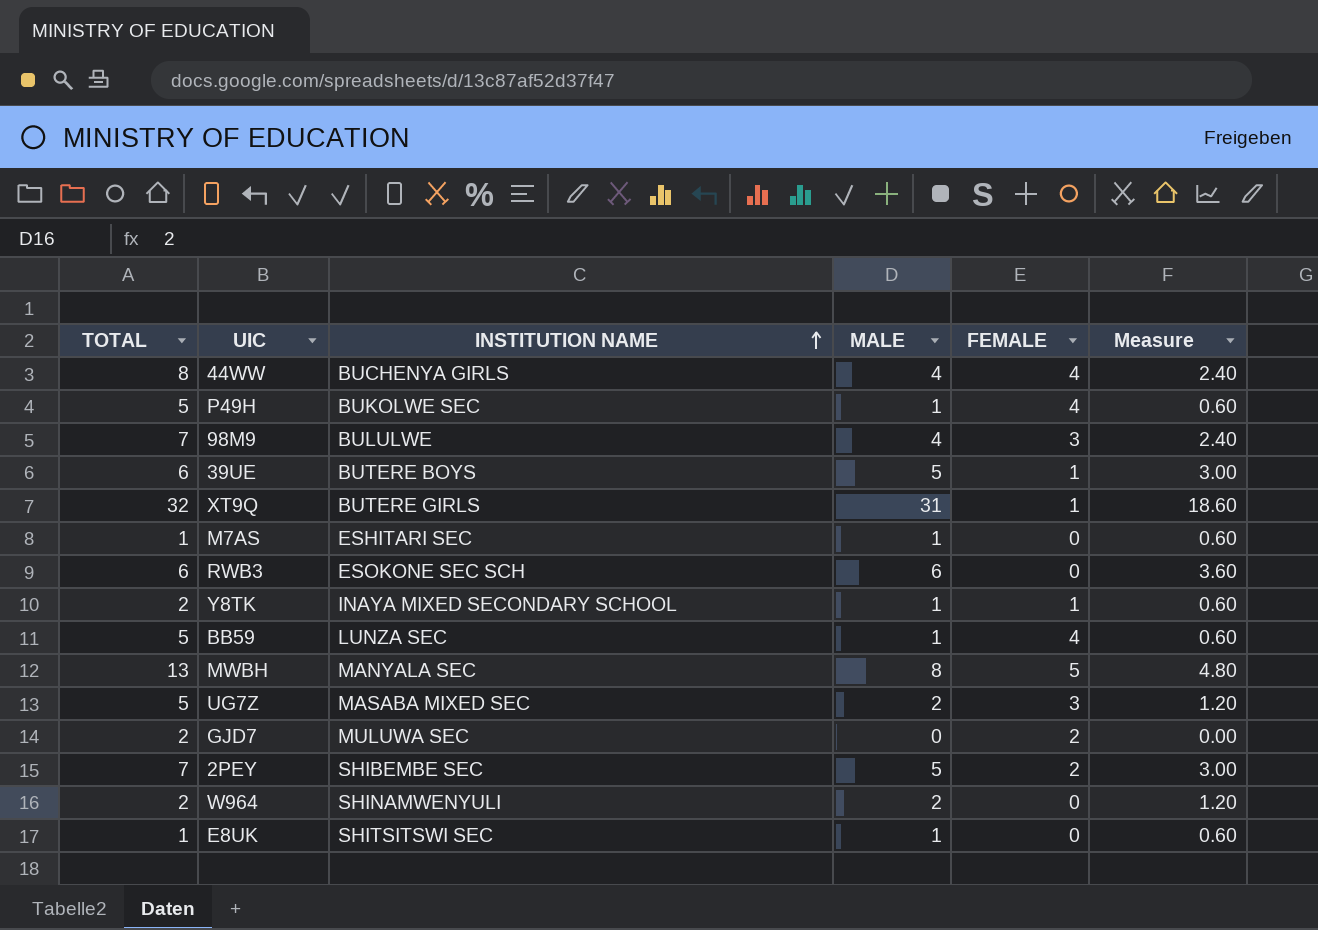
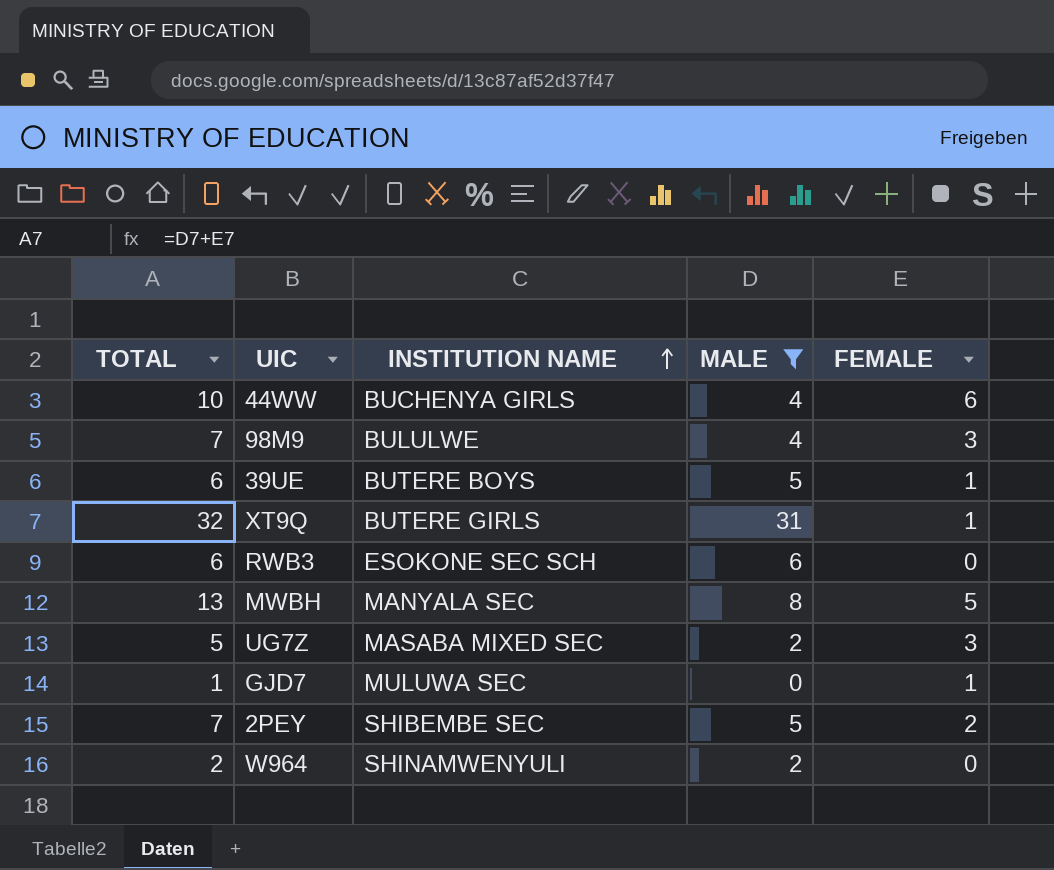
filter: none -> MALE != 1
column Measure | formula: [MALE] * 0.6 -> none
44WW | TOTAL: 8 -> 10
44WW | FEMALE: 4 -> 6
GJD7 | TOTAL: 2 -> 1
GJD7 | FEMALE: 2 -> 1

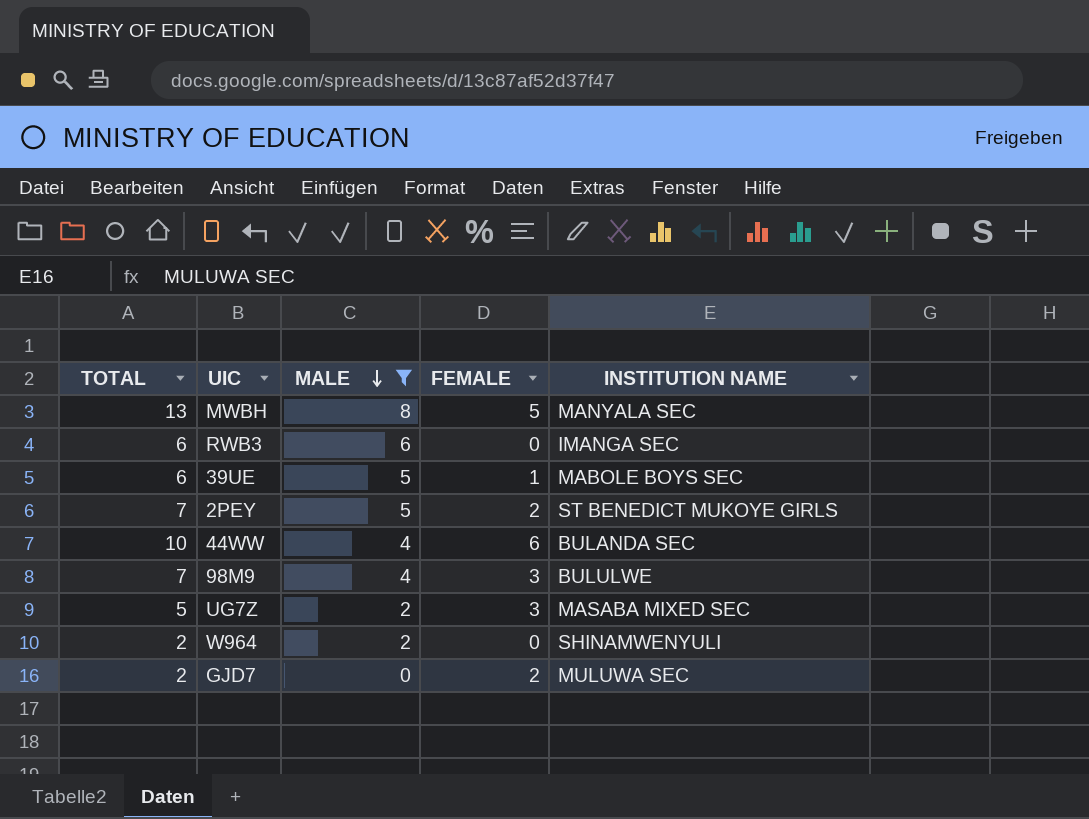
row order: INSTITUTION NAME ascending -> MALE descending
column INSTITUTION NAME | position: 3 -> 5
row XT9Q: 32 | BUTERE GIRLS | 31 | 1 -> none
RWB3 | INSTITUTION NAME: ESOKONE SEC SCH -> IMANGA SEC
39UE | INSTITUTION NAME: BUTERE BOYS -> MABOLE BOYS SEC
2PEY | INSTITUTION NAME: SHIBEMBE SEC -> ST BENEDICT MUKOYE GIRLS
44WW | INSTITUTION NAME: BUCHENYA GIRLS -> BULANDA SEC
GJD7 | TOTAL: 1 -> 2
GJD7 | FEMALE: 1 -> 2

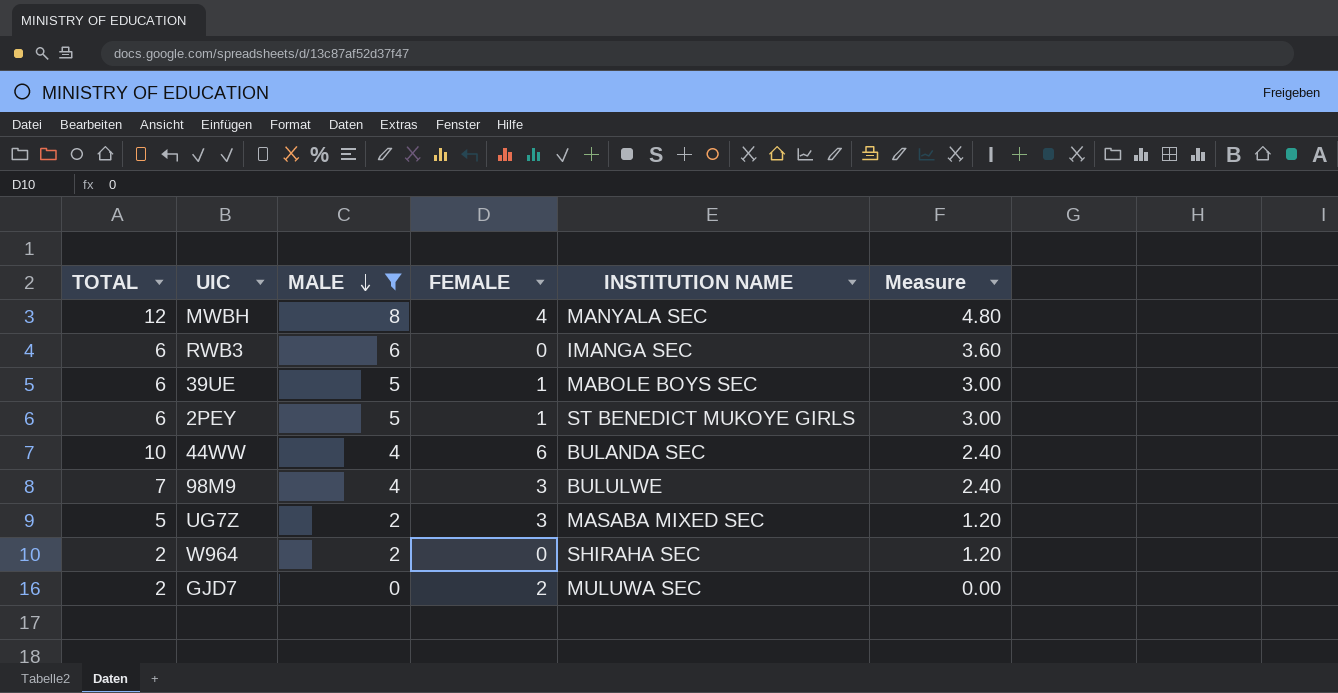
column Measure | formula: none -> [MALE] * 0.6
MWBH | TOTAL: 13 -> 12
MWBH | FEMALE: 5 -> 4
2PEY | TOTAL: 7 -> 6
2PEY | FEMALE: 2 -> 1
W964 | INSTITUTION NAME: SHINAMWENYULI -> SHIRAHA SEC

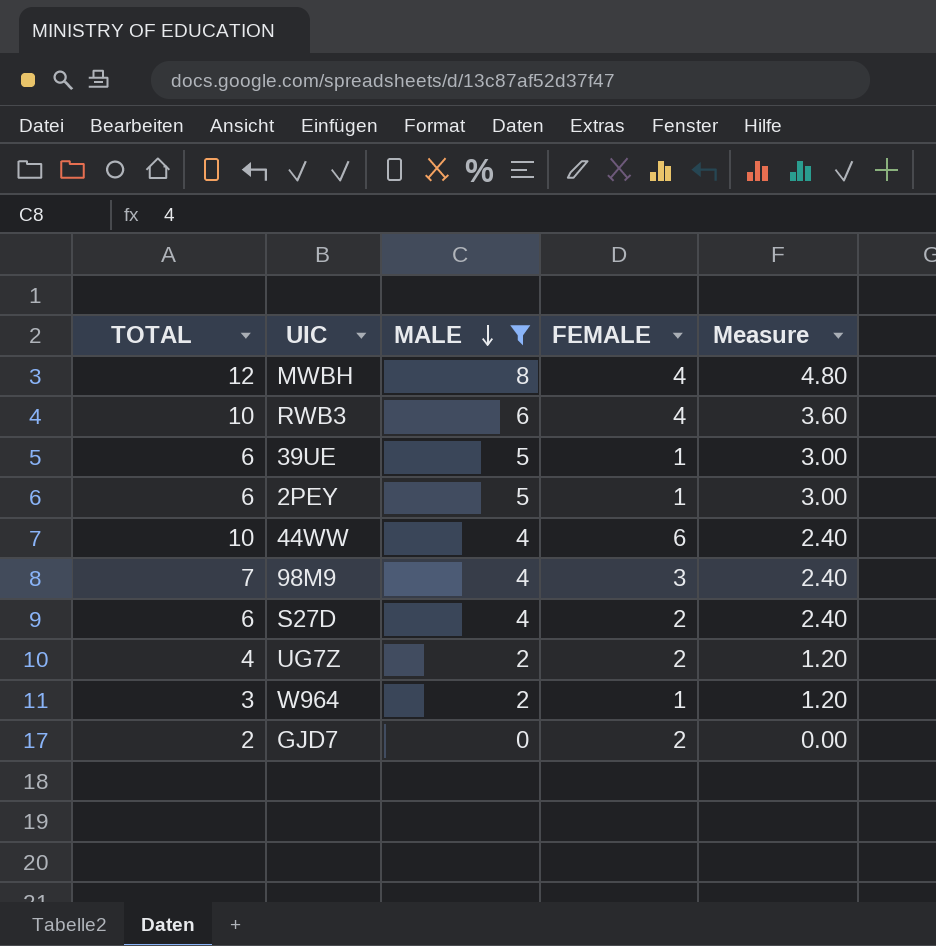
column INSTITUTION NAME | position: 5 -> none
RWB3 | TOTAL: 6 -> 10
RWB3 | FEMALE: 0 -> 4
row S27D: none -> 6 | 4 | 2 | 2.40
UG7Z | TOTAL: 5 -> 4
UG7Z | FEMALE: 3 -> 2
W964 | TOTAL: 2 -> 3
W964 | FEMALE: 0 -> 1

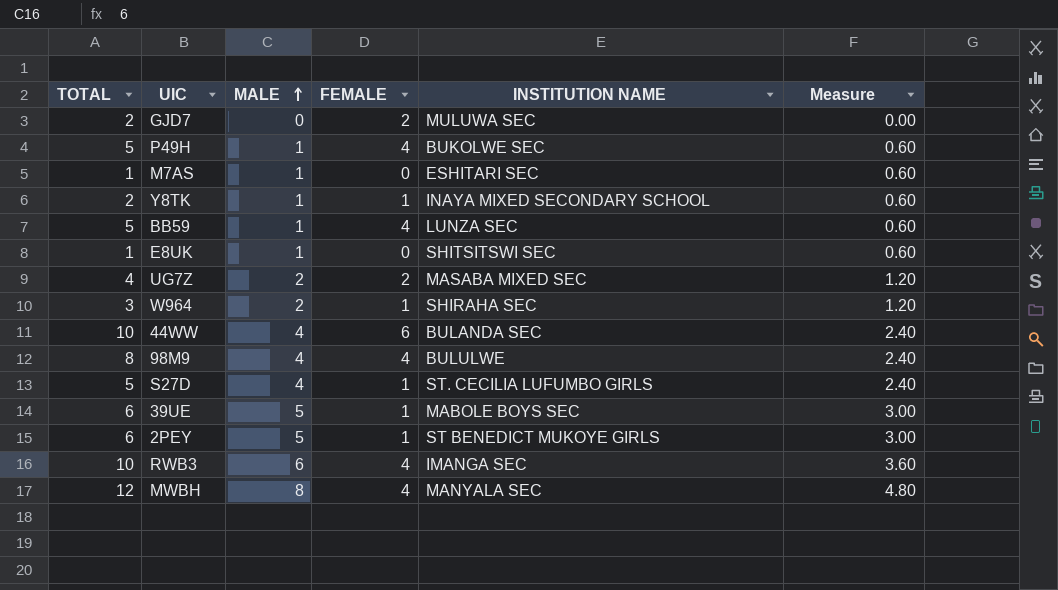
filter: MALE != 1 -> none
row order: MALE descending -> MALE ascending
column INSTITUTION NAME | position: none -> 5
98M9 | TOTAL: 7 -> 8
98M9 | FEMALE: 3 -> 4
S27D | TOTAL: 6 -> 5
S27D | FEMALE: 2 -> 1

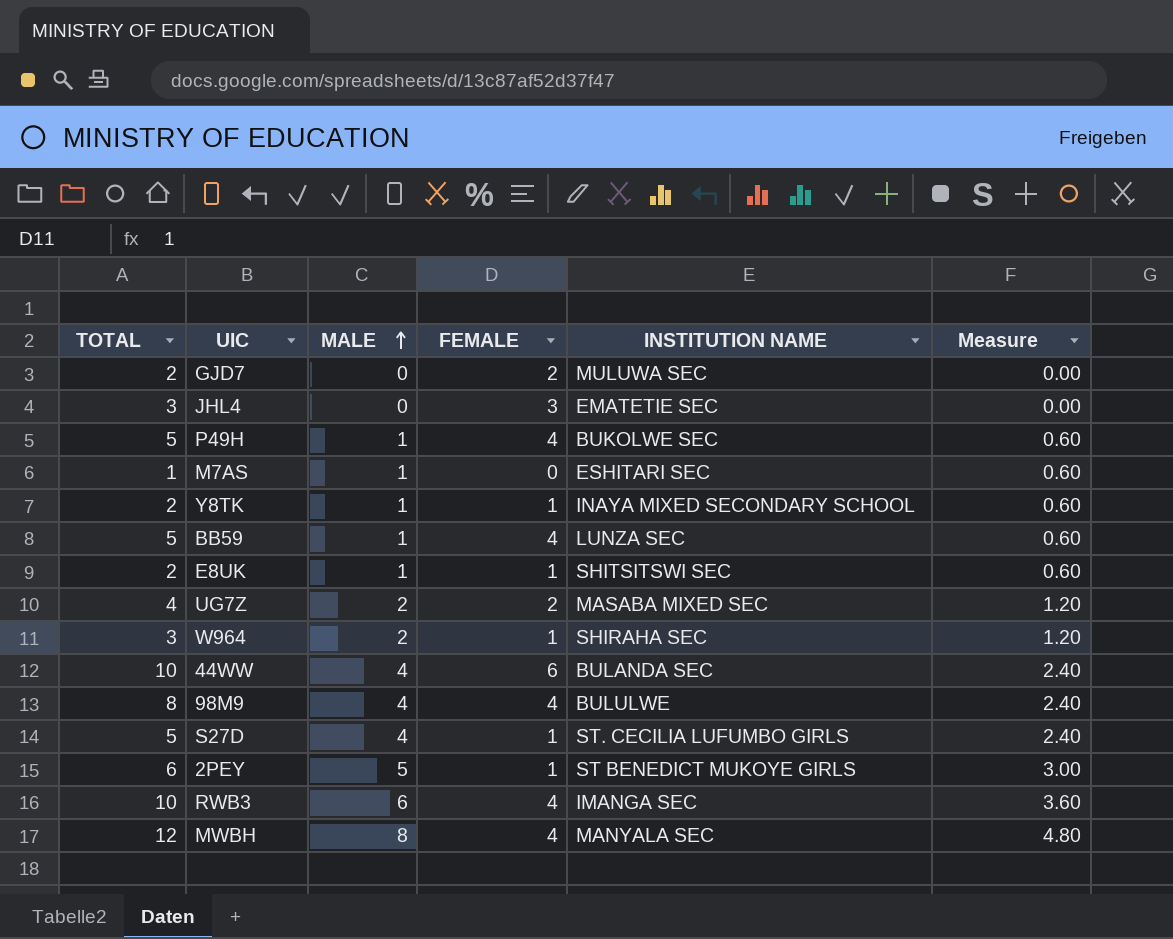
row 39UE: 6 | 5 | 1 | MABOLE BOYS SEC | 3.00 -> none
row JHL4: none -> 3 | 0 | 3 | EMATETIE SEC | 0.00
E8UK | TOTAL: 1 -> 2
E8UK | FEMALE: 0 -> 1

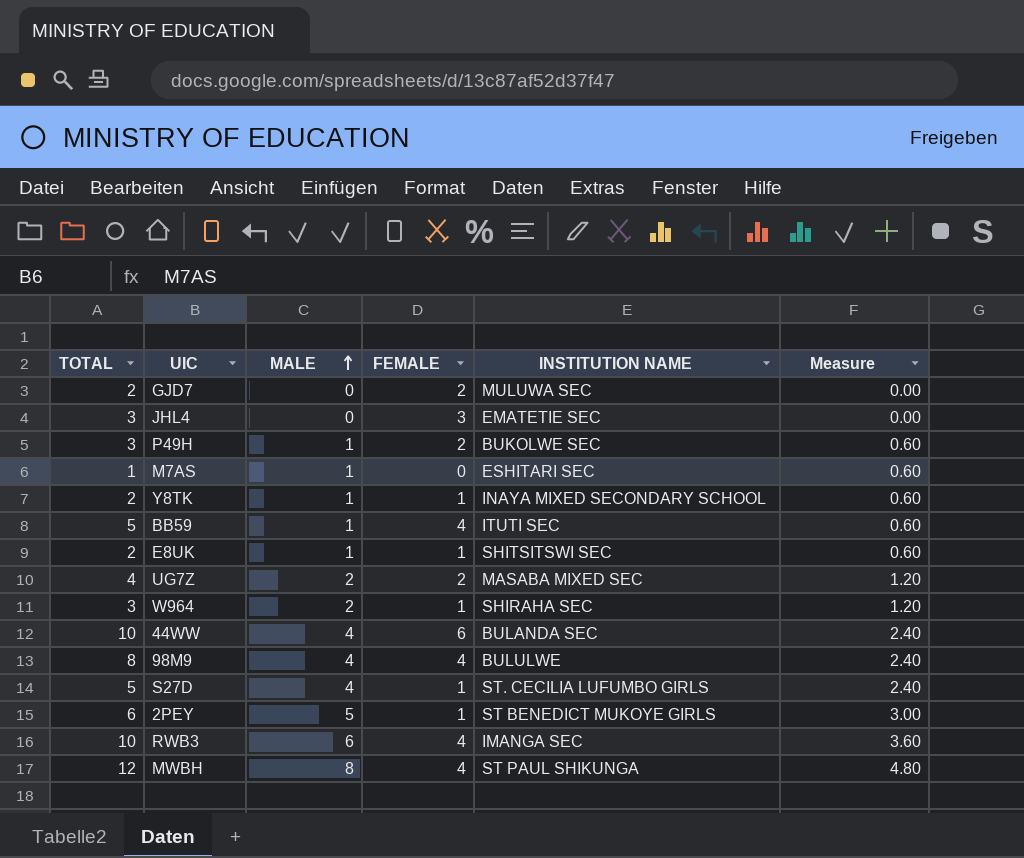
P49H | TOTAL: 5 -> 3
P49H | FEMALE: 4 -> 2
BB59 | INSTITUTION NAME: LUNZA SEC -> ITUTI SEC
MWBH | INSTITUTION NAME: MANYALA SEC -> ST PAUL SHIKUNGA

